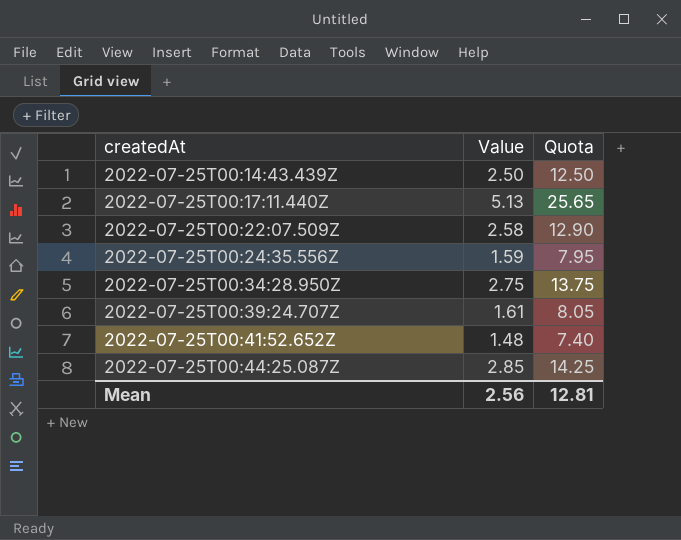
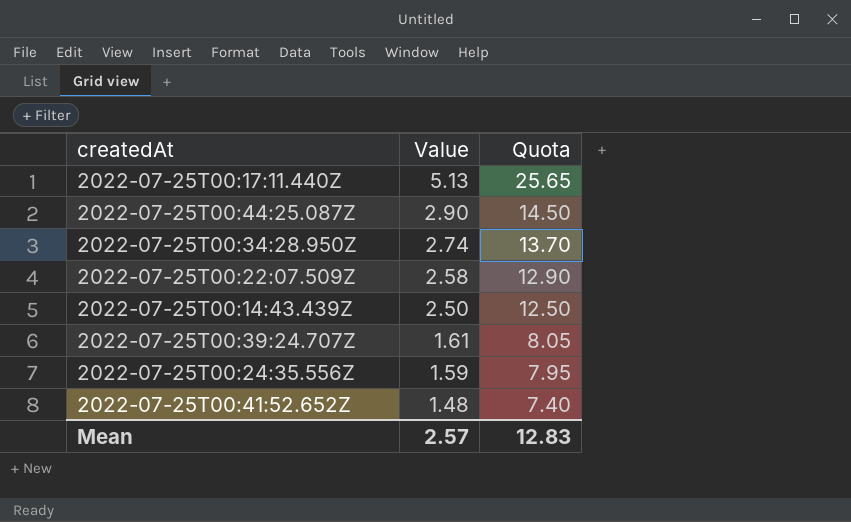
row order: createdAt ascending -> Value descending
2022-07-25T00:44:25.087Z | Value: 2.85 -> 2.90
2022-07-25T00:44:25.087Z | Quota: 14.25 -> 14.50
2022-07-25T00:34:28.950Z | Value: 2.75 -> 2.74
2022-07-25T00:34:28.950Z | Quota: 13.75 -> 13.70
Mean | Value: 2.56 -> 2.57
Mean | Quota: 12.81 -> 12.83

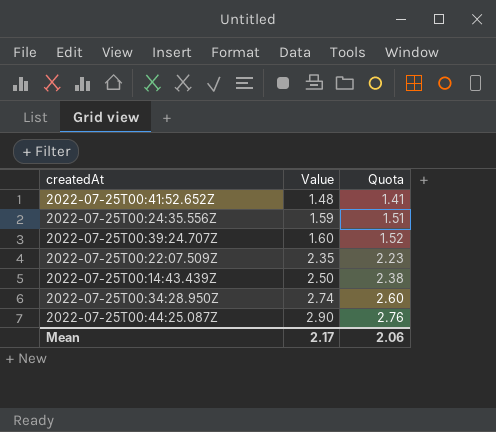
row order: Value descending -> Value ascending
column Quota | formula: [Value] * 5 -> [Value] * 0.95
row 2022-07-25T00:17:11.440Z: 5.13 | 25.65 -> none
2022-07-25T00:39:24.707Z | Value: 1.61 -> 1.60
2022-07-25T00:22:07.509Z | Value: 2.58 -> 2.35
Mean | Value: 2.57 -> 2.17
Mean | Quota: 12.83 -> 2.06

